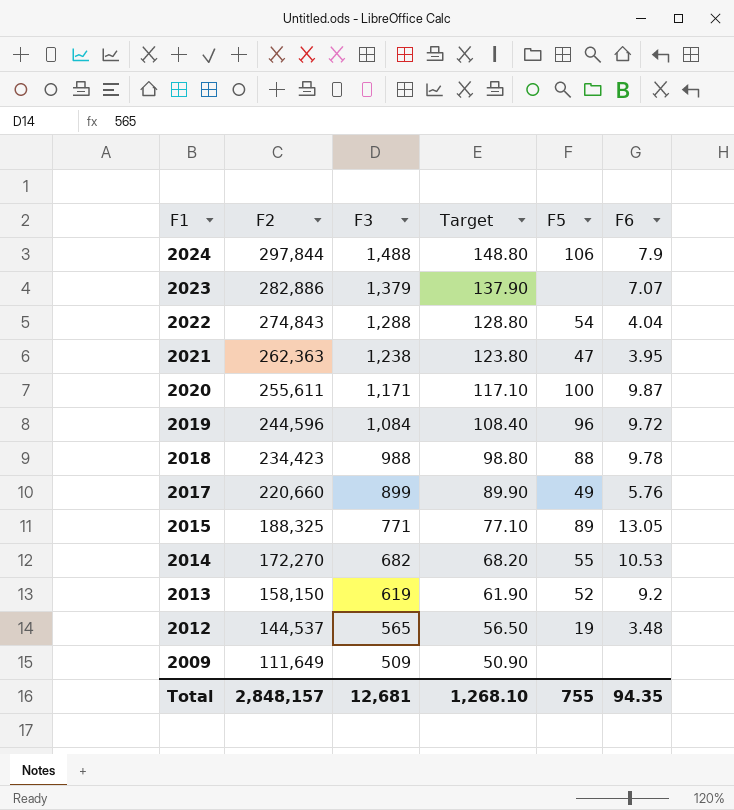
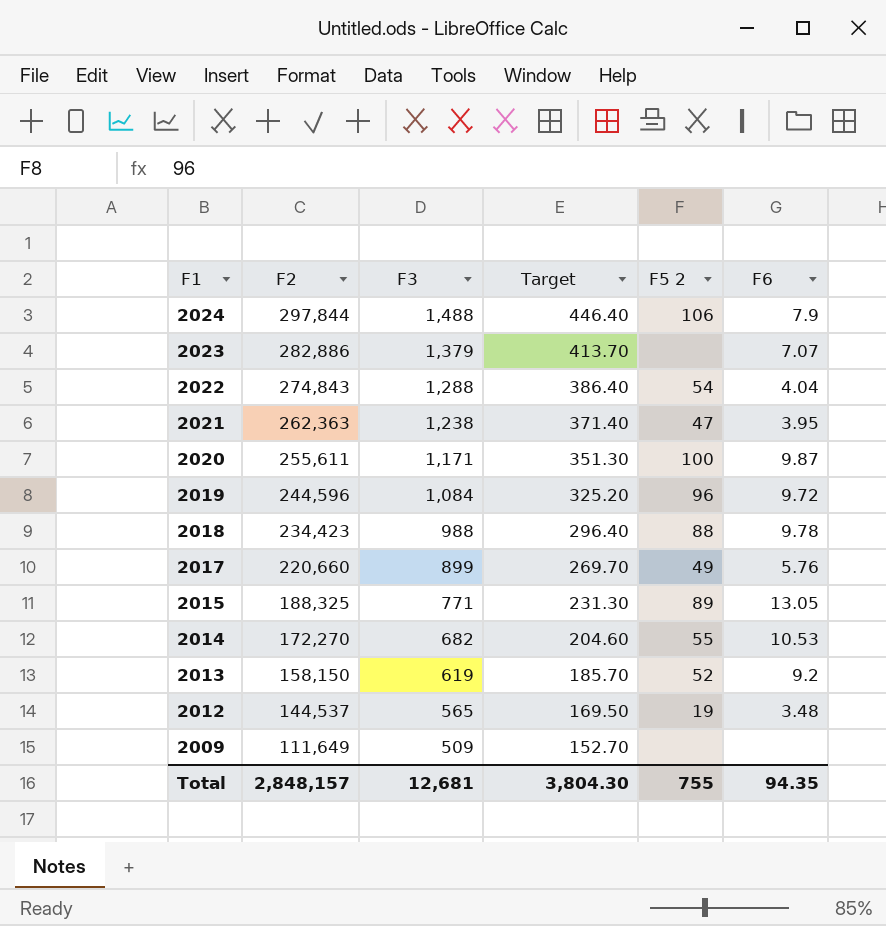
column Target | formula: [F3] * 0.1 -> [F3] * 0.3
column name: F5 -> F5 2
Total | Target: 1,268.10 -> 3,804.30

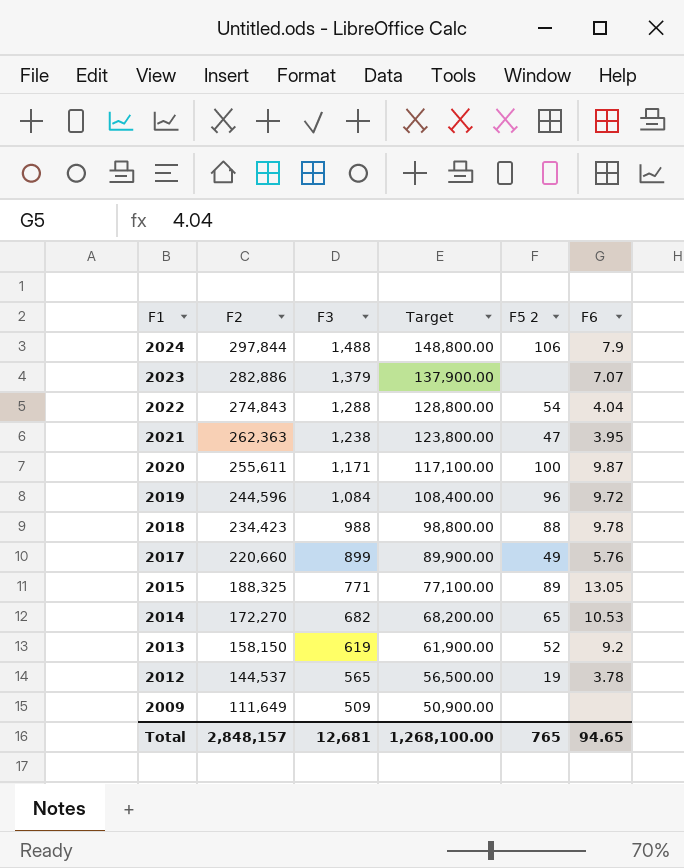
column Target | formula: [F3] * 0.3 -> [F3] * 100
2014 | F5 2: 55 -> 65
2012 | F6: 3.48 -> 3.78
Total | Target: 3,804.30 -> 1,268,100.00
Total | F5 2: 755 -> 765
Total | F6: 94.35 -> 94.65

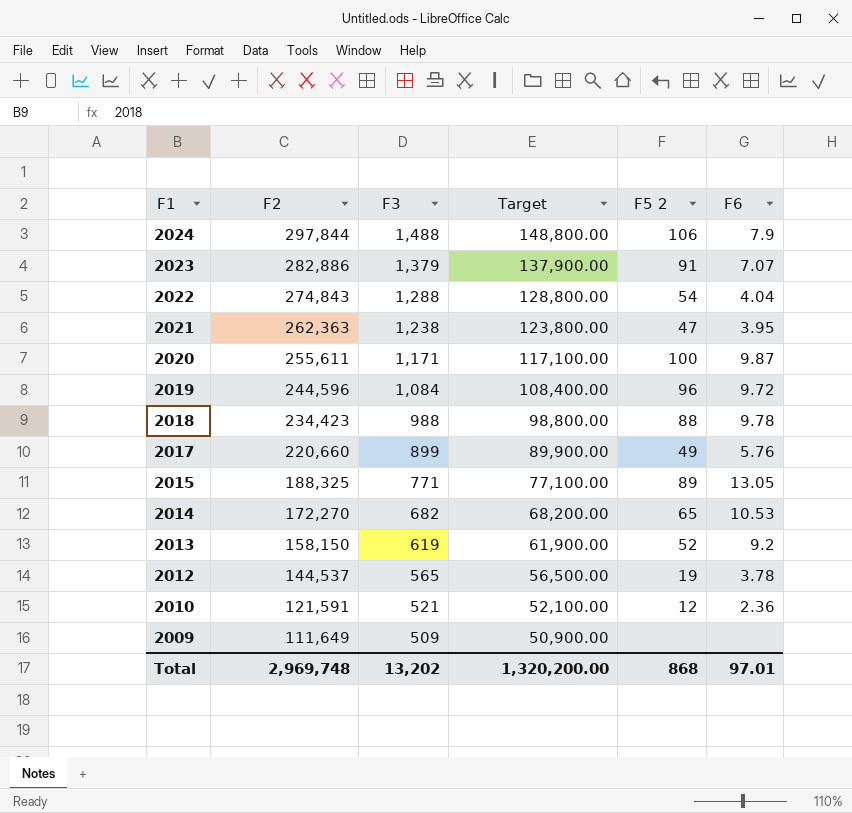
2023 | F5 2: none -> 91
row 2010: none -> 121,591 | 521 | 52,100.00 | 12 | 2.36
Total | F2: 2,848,157 -> 2,969,748
Total | F3: 12,681 -> 13,202
Total | Target: 1,268,100.00 -> 1,320,200.00
Total | F5 2: 765 -> 868
Total | F6: 94.65 -> 97.01

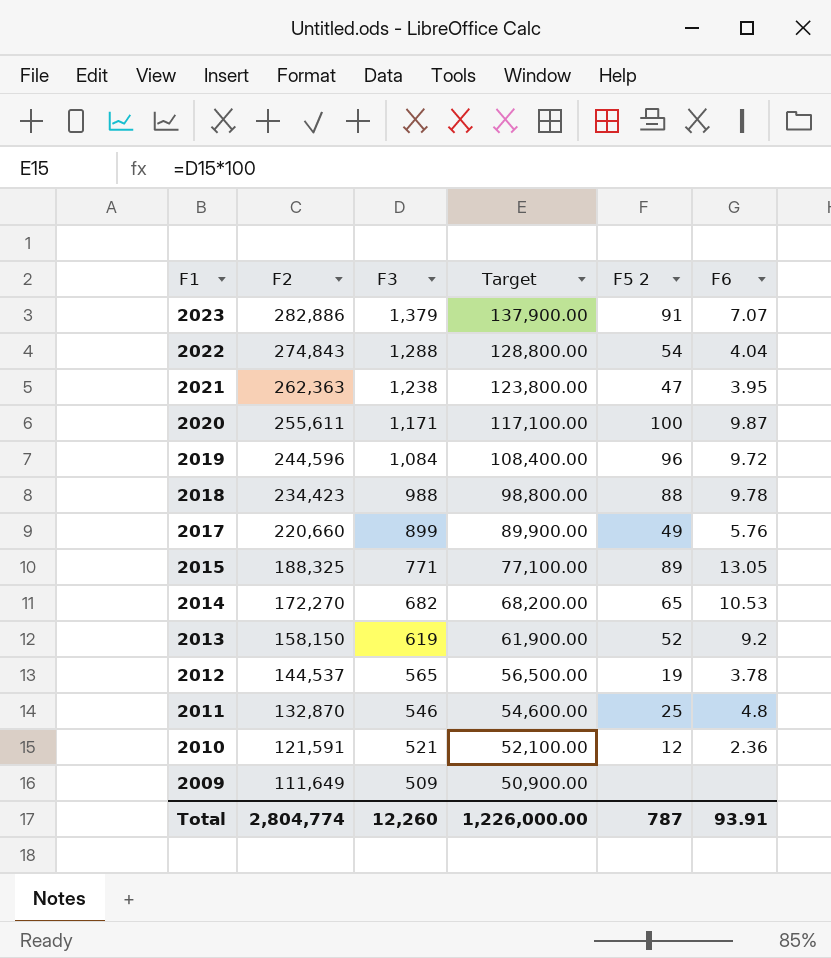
row 2024: 297,844 | 1,488 | 148,800.00 | 106 | 7.9 -> none
row 2011: none -> 132,870 | 546 | 54,600.00 | 25 | 4.8
Total | F2: 2,969,748 -> 2,804,774
Total | F3: 13,202 -> 12,260
Total | Target: 1,320,200.00 -> 1,226,000.00
Total | F5 2: 868 -> 787
Total | F6: 97.01 -> 93.91

